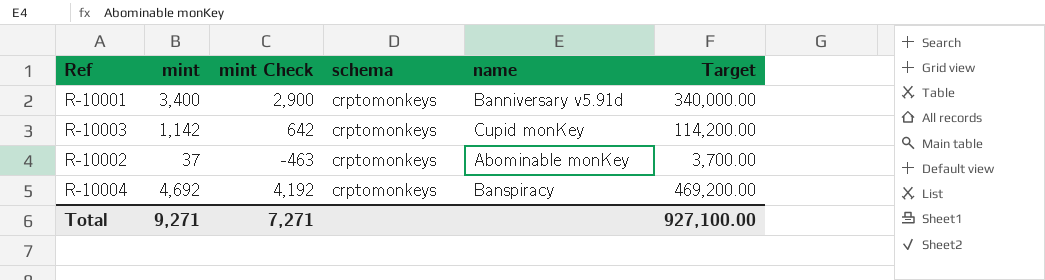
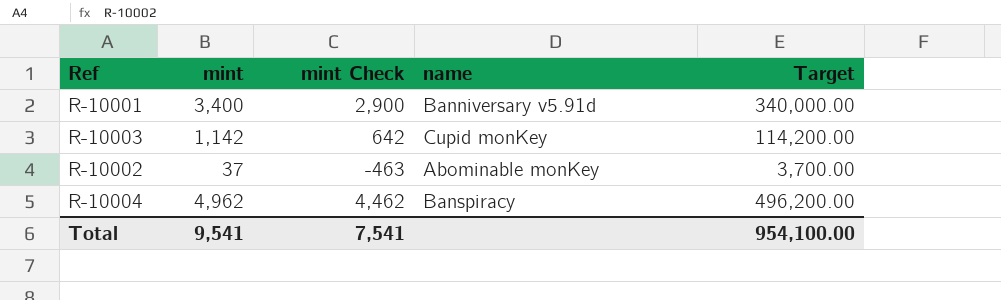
column schema | position: 4 -> none
R-10004 | mint: 4,692 -> 4,962
R-10004 | mint Check: 4,192 -> 4,462
R-10004 | Target: 469,200.00 -> 496,200.00
Total | mint: 9,271 -> 9,541
Total | mint Check: 7,271 -> 7,541
Total | Target: 927,100.00 -> 954,100.00

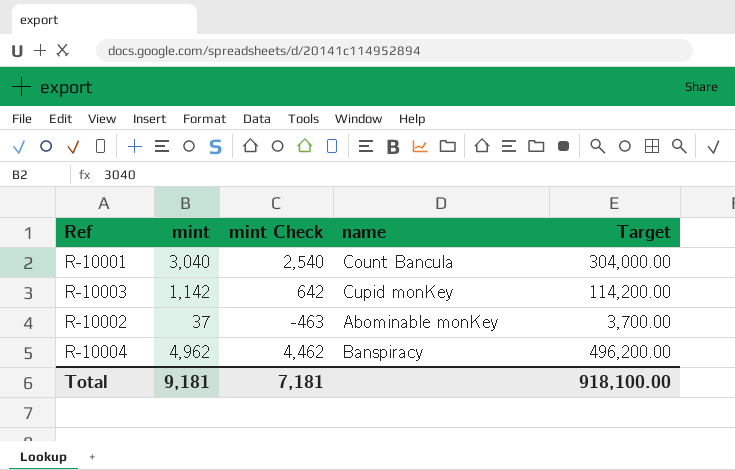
R-10001 | mint: 3,400 -> 3,040
R-10001 | mint Check: 2,900 -> 2,540
R-10001 | name: Banniversary v5.91d -> Count Bancula
R-10001 | Target: 340,000.00 -> 304,000.00
Total | mint: 9,541 -> 9,181
Total | mint Check: 7,541 -> 7,181
Total | Target: 954,100.00 -> 918,100.00

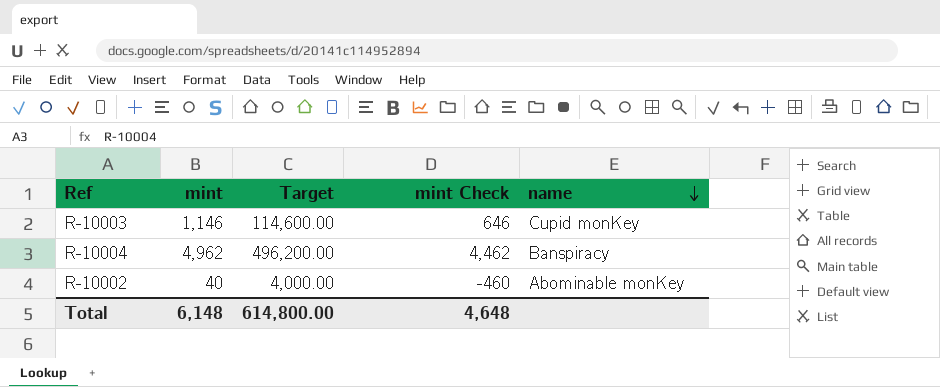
row order: none -> name descending
column Target | position: 5 -> 3
row R-10001: 3,040 | 2,540 | Count Bancula | 304,000.00 -> none
R-10003 | mint: 1,142 -> 1,146
R-10003 | Target: 114,200.00 -> 114,600.00
R-10003 | mint Check: 642 -> 646
R-10002 | mint: 37 -> 40
R-10002 | Target: 3,700.00 -> 4,000.00
R-10002 | mint Check: -463 -> -460
Total | mint: 9,181 -> 6,148
Total | Target: 918,100.00 -> 614,800.00
Total | mint Check: 7,181 -> 4,648

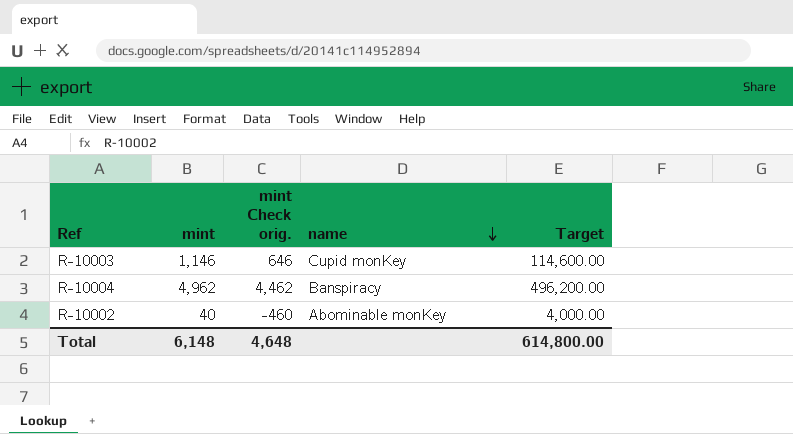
column name: mint Check -> mint Check orig.
column Target | position: 3 -> 5

